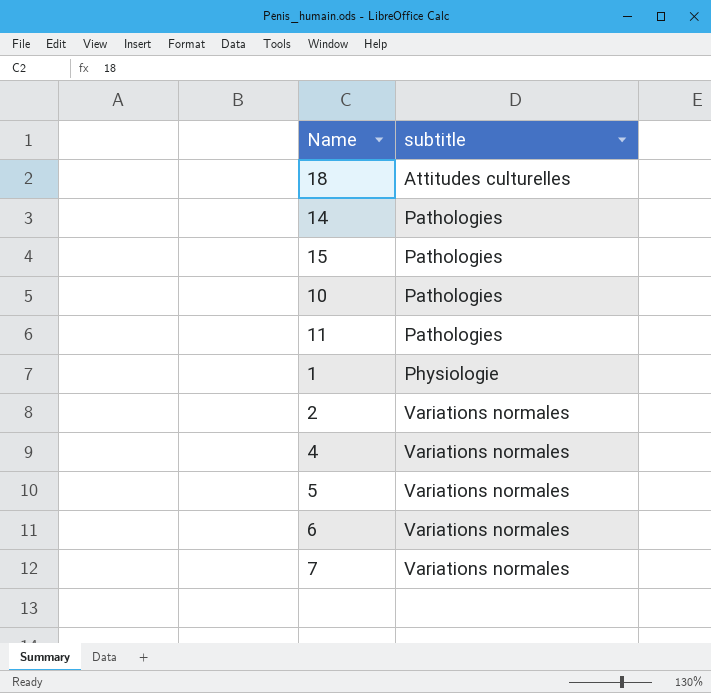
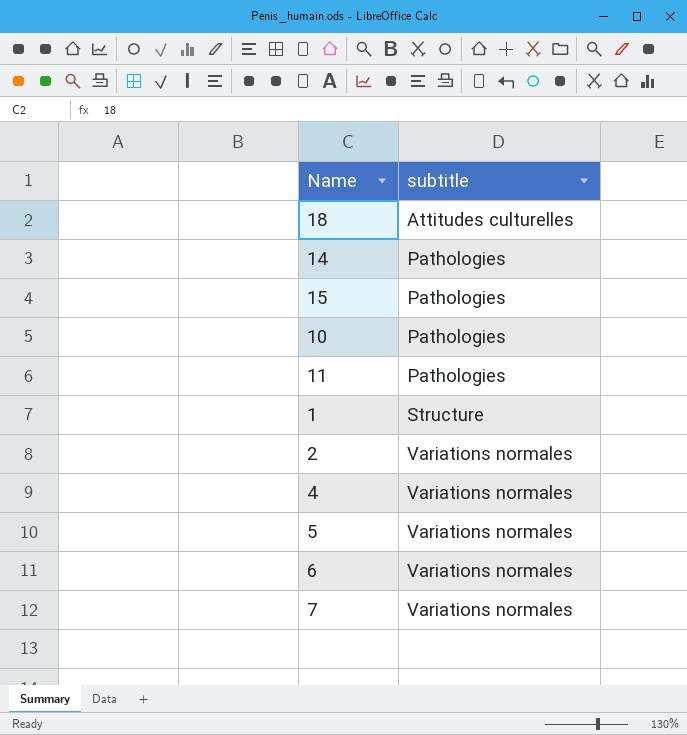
1 | subtitle: Physiologie -> Structure

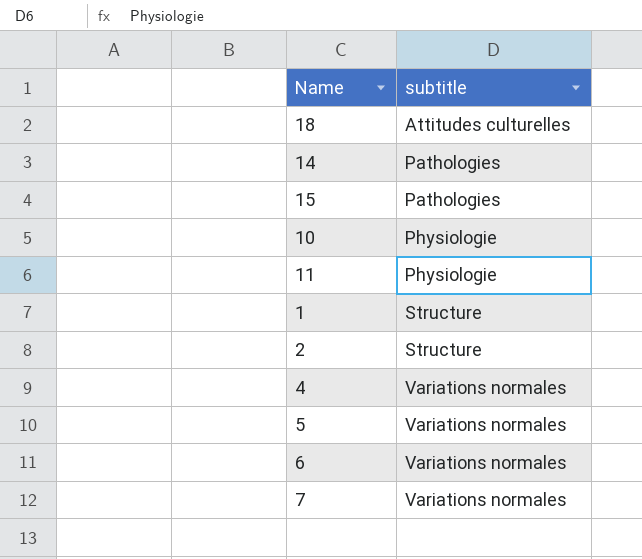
10 | subtitle: Pathologies -> Physiologie
11 | subtitle: Pathologies -> Physiologie
2 | subtitle: Variations normales -> Structure

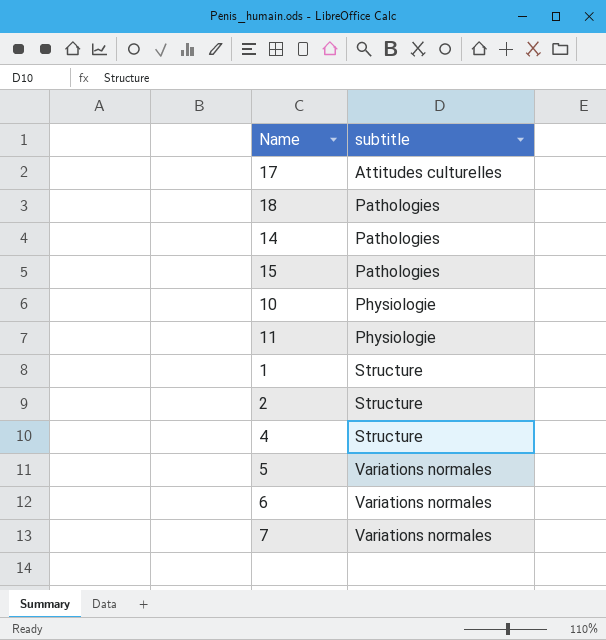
row 17: none -> Attitudes culturelles
18 | subtitle: Attitudes culturelles -> Pathologies
4 | subtitle: Variations normales -> Structure

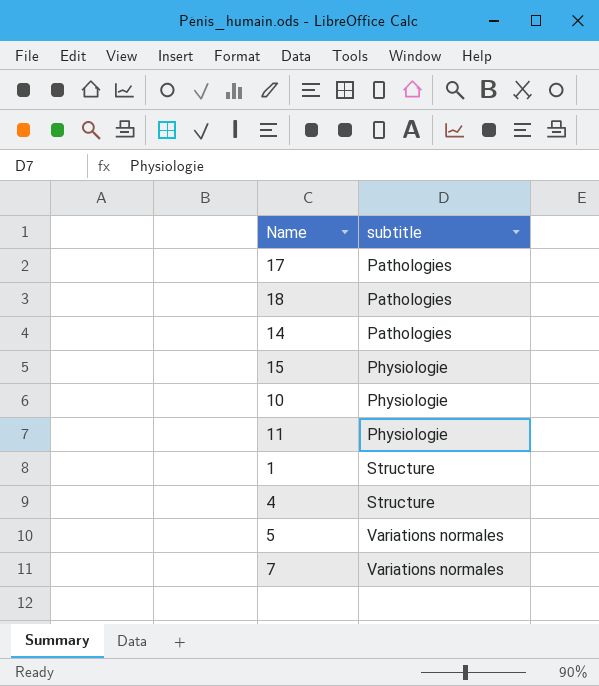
row 2: Structure -> none
row 6: Variations normales -> none
17 | subtitle: Attitudes culturelles -> Pathologies
15 | subtitle: Pathologies -> Physiologie

